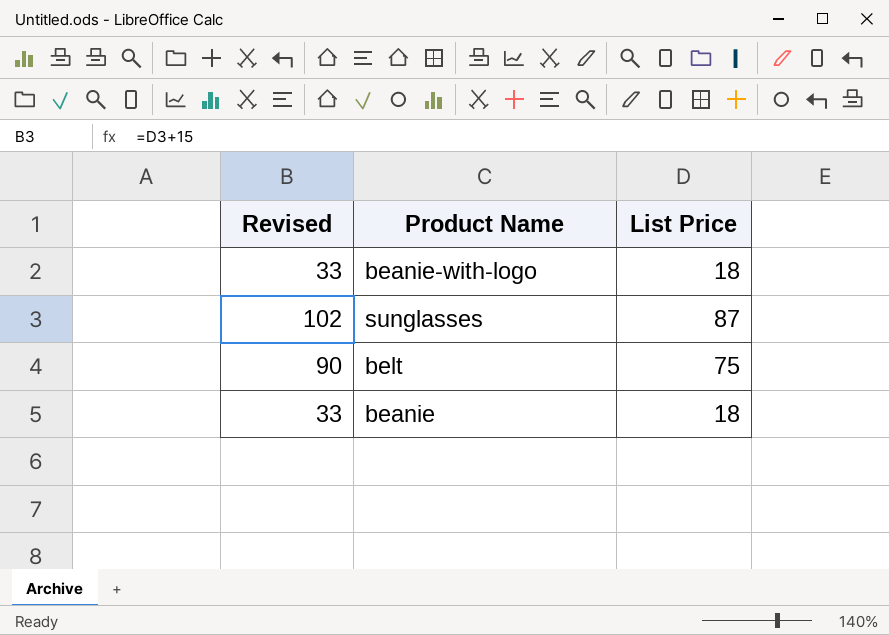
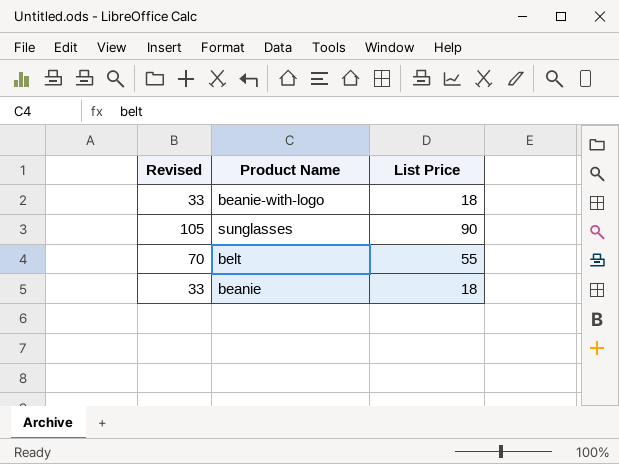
sunglasses | Revised: 102 -> 105
sunglasses | List Price: 87 -> 90
belt | Revised: 90 -> 70
belt | List Price: 75 -> 55

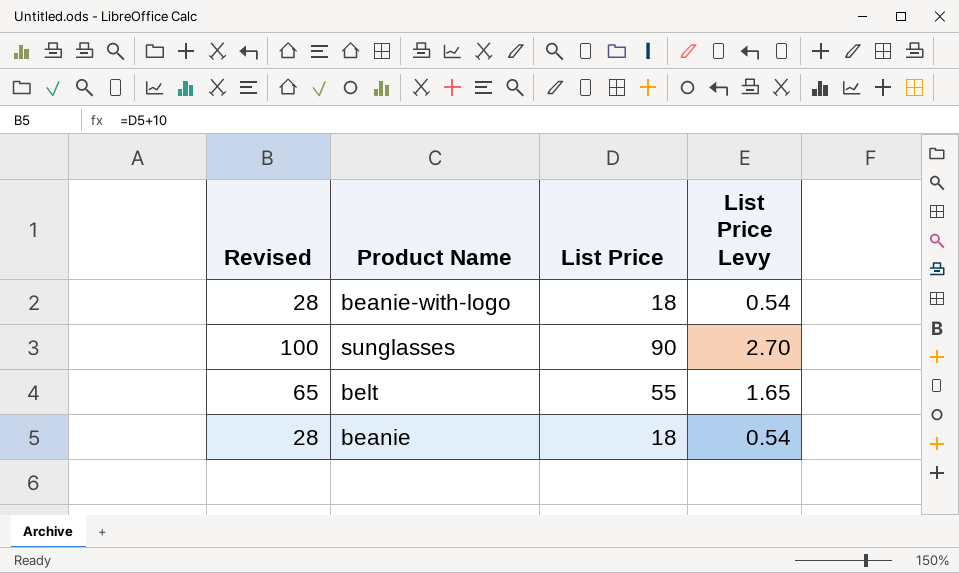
column Revised | formula: [List Price] + 15 -> [List Price] + 10
column List Price Levy | formula: none -> [List Price] * 0.03

